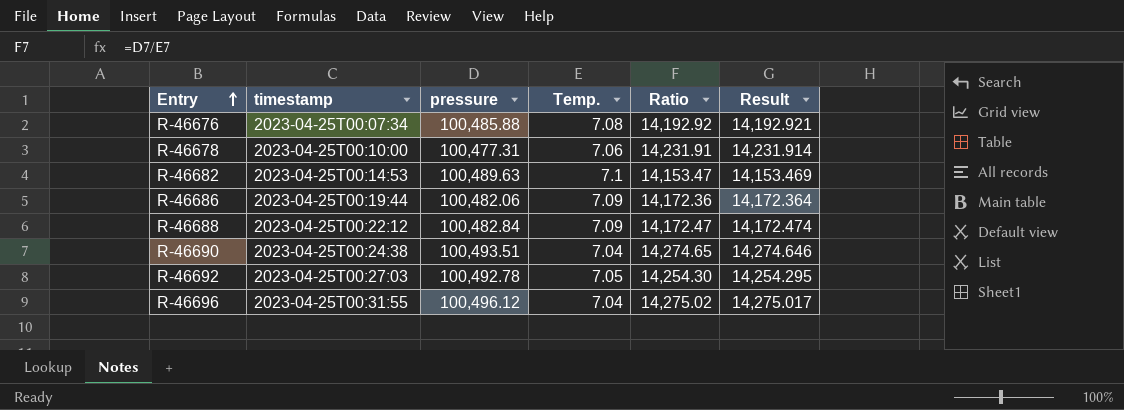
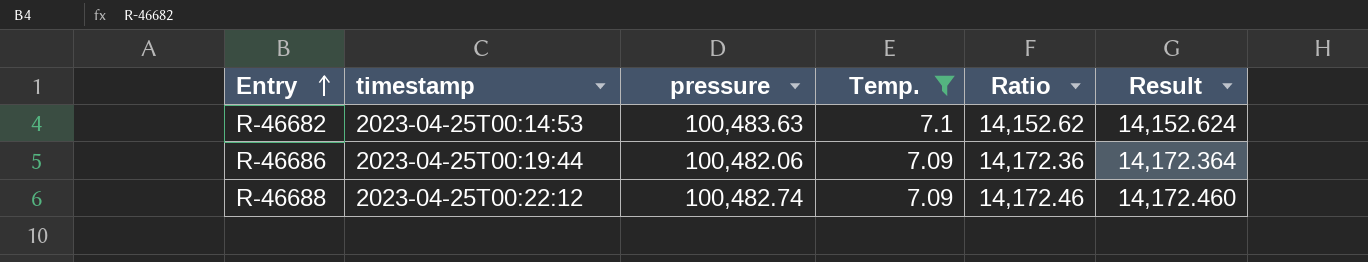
filter: none -> Temp. >= 7.09
R-46682 | pressure: 100,489.63 -> 100,483.63
R-46682 | Ratio: 14,153.47 -> 14,152.62
R-46682 | Result: 14,153.469 -> 14,152.624
R-46688 | pressure: 100,482.84 -> 100,482.74
R-46688 | Ratio: 14,172.47 -> 14,172.46
R-46688 | Result: 14,172.474 -> 14,172.460

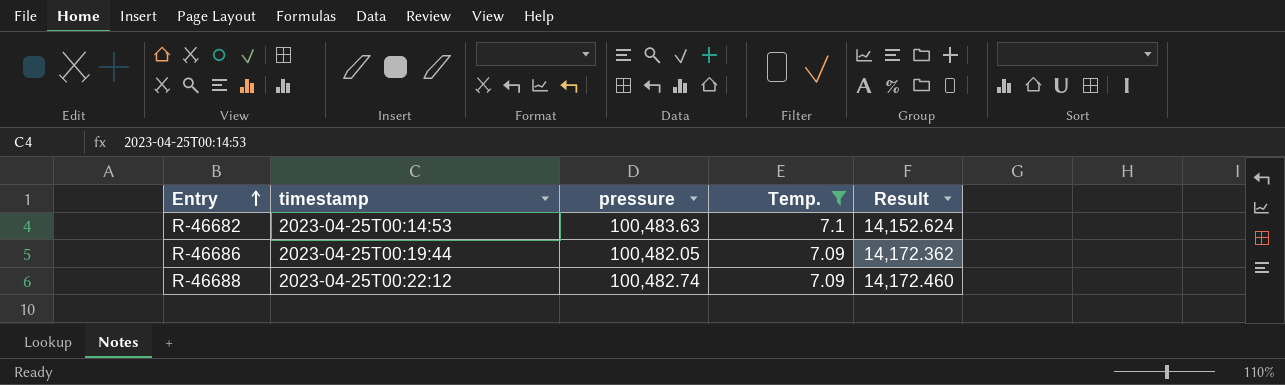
column Ratio | formula: [pressure] / [Temp.] -> none
R-46686 | pressure: 100,482.06 -> 100,482.05
R-46686 | Result: 14,172.364 -> 14,172.362

